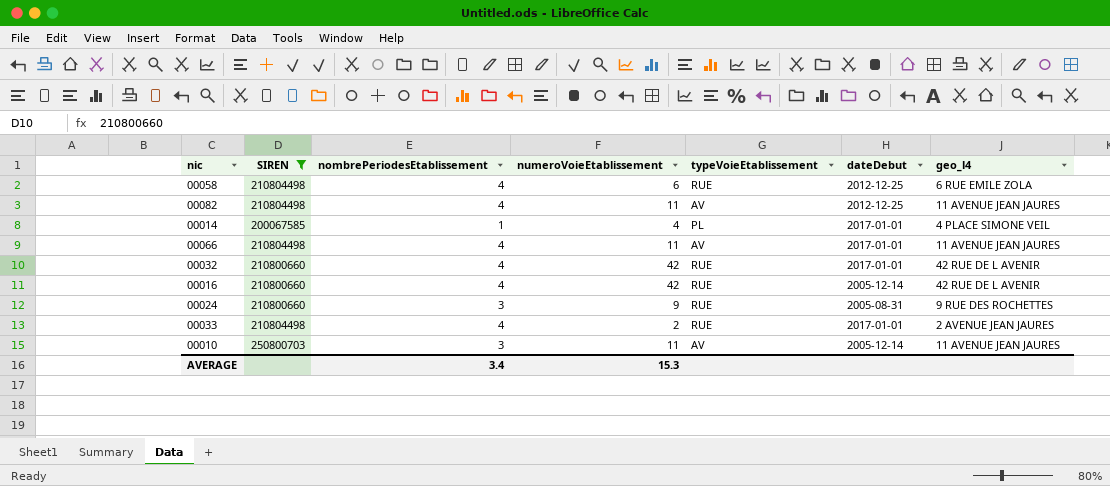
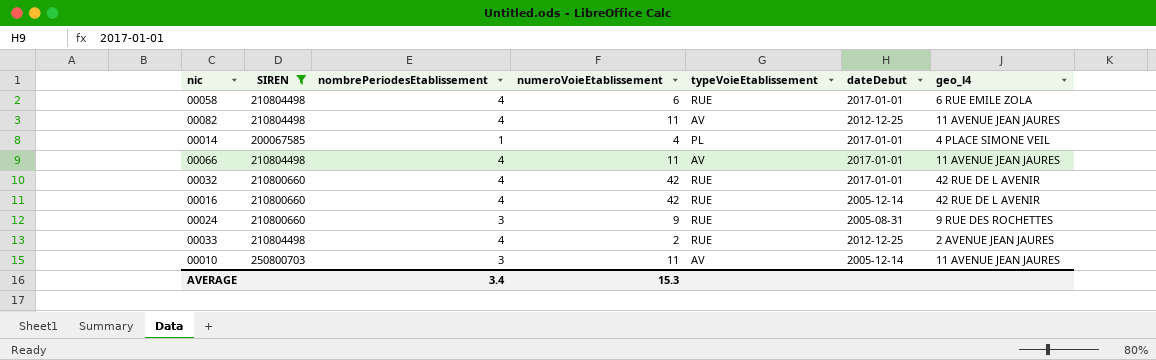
00058 | dateDebut: 2012-12-25 -> 2017-01-01
00033 | dateDebut: 2017-01-01 -> 2012-12-25

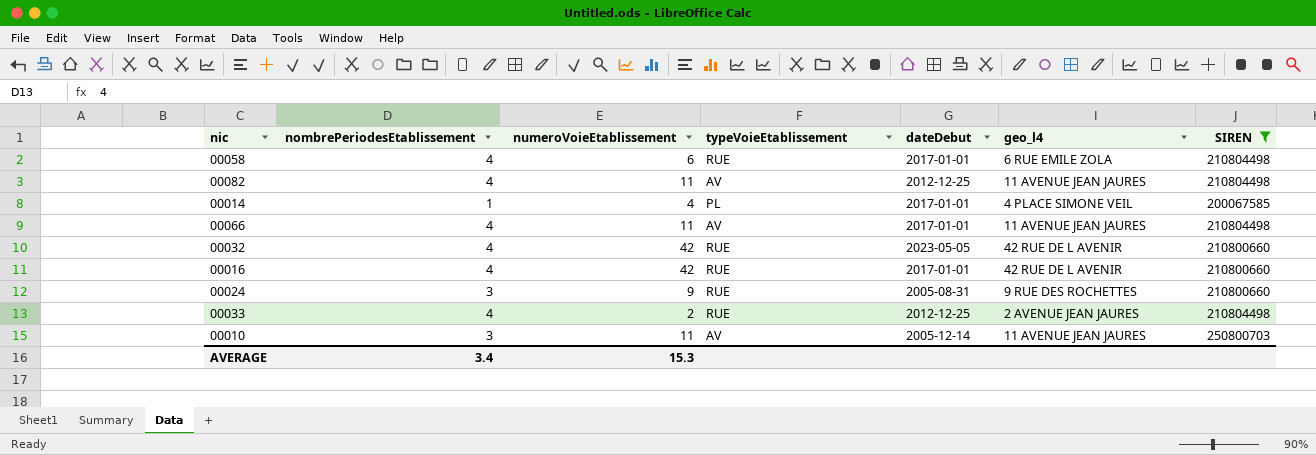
column SIREN | position: 2 -> 7
00032 | dateDebut: 2017-01-01 -> 2023-05-05
00016 | dateDebut: 2005-12-14 -> 2017-01-01

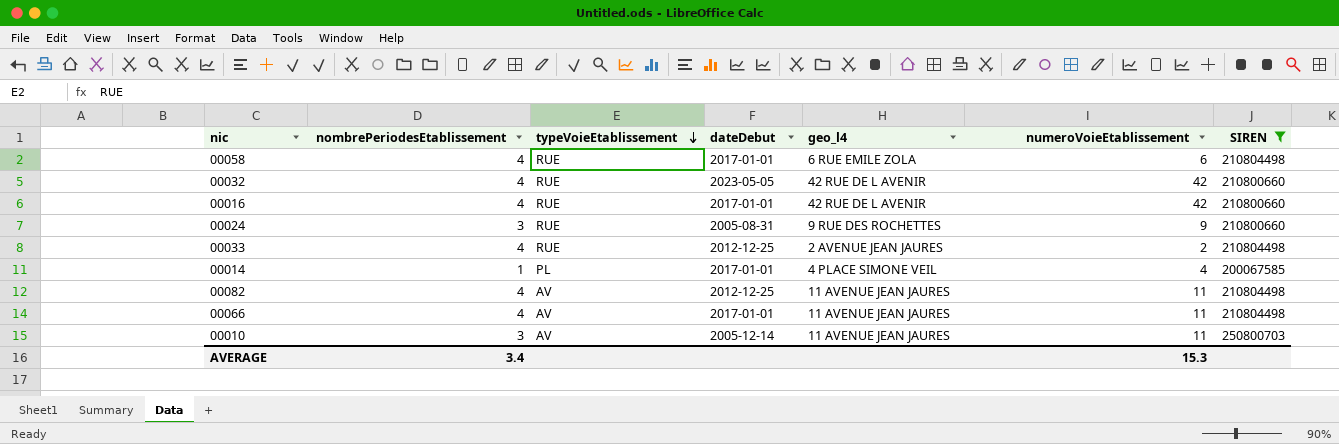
row order: none -> typeVoieEtablissement descending
column numeroVoieEtablissement | position: 3 -> 6

